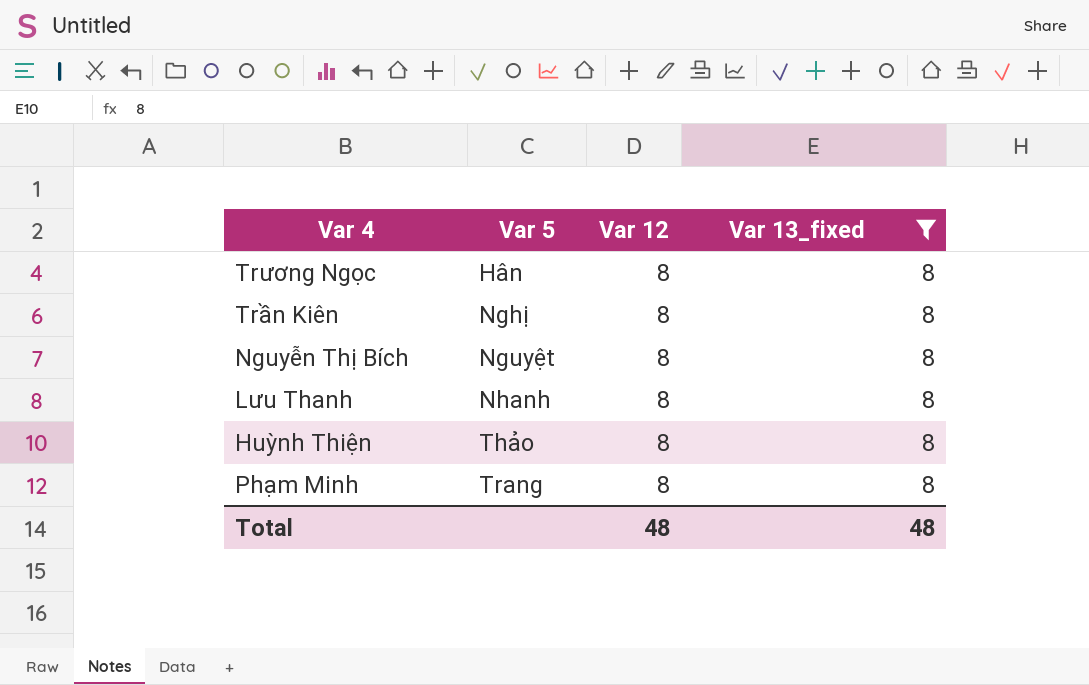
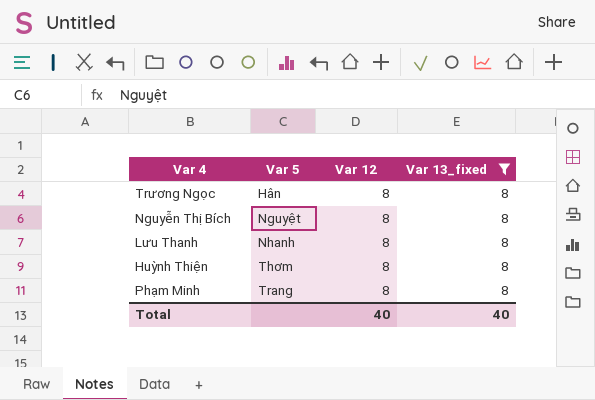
row Trần Kiên: Nghị | 8 | 8 -> none
Huỳnh Thiện | Var 5: Thảo -> Thơm
Total | Var 12: 48 -> 40
Total | Var 13_fixed: 48 -> 40

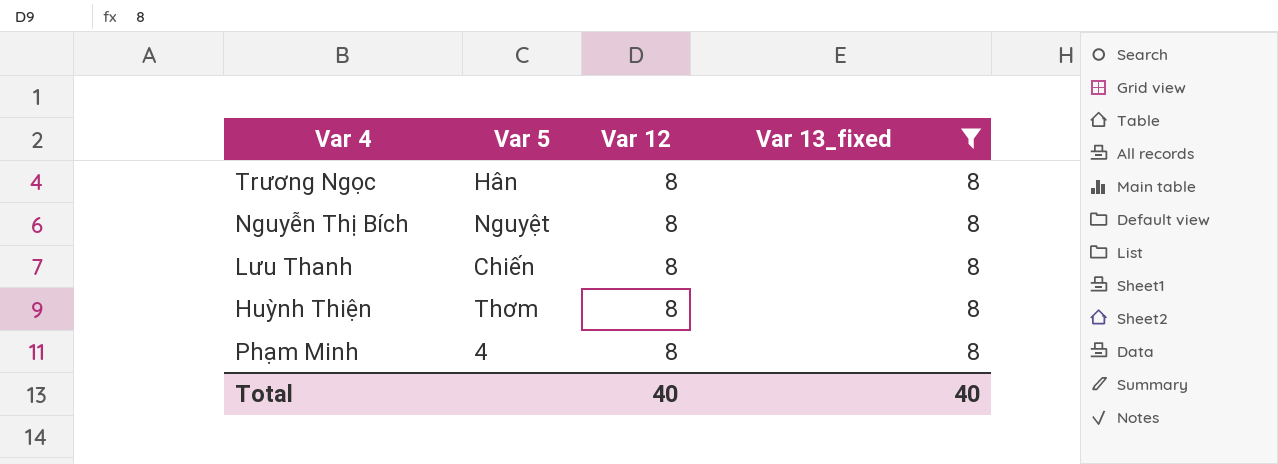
Lưu Thanh | Var 5: Nhanh -> Chiến
Phạm Minh | Var 5: Trang -> 4

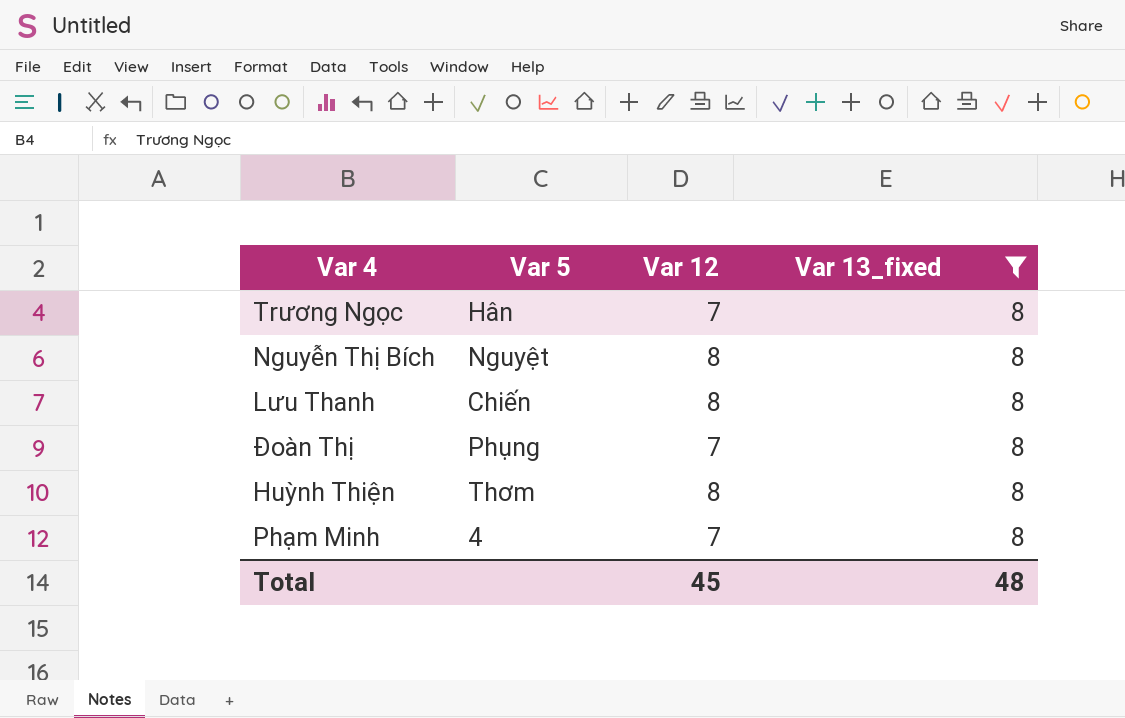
Trương Ngọc | Var 12: 8 -> 7
row Đoàn Thị: none -> Phụng | 7 | 8
Phạm Minh | Var 12: 8 -> 7
Total | Var 12: 40 -> 45
Total | Var 13_fixed: 40 -> 48

